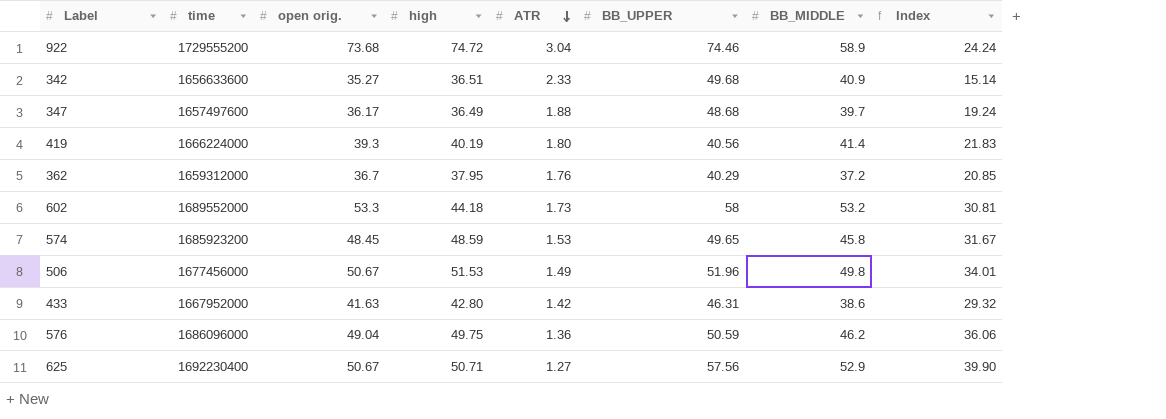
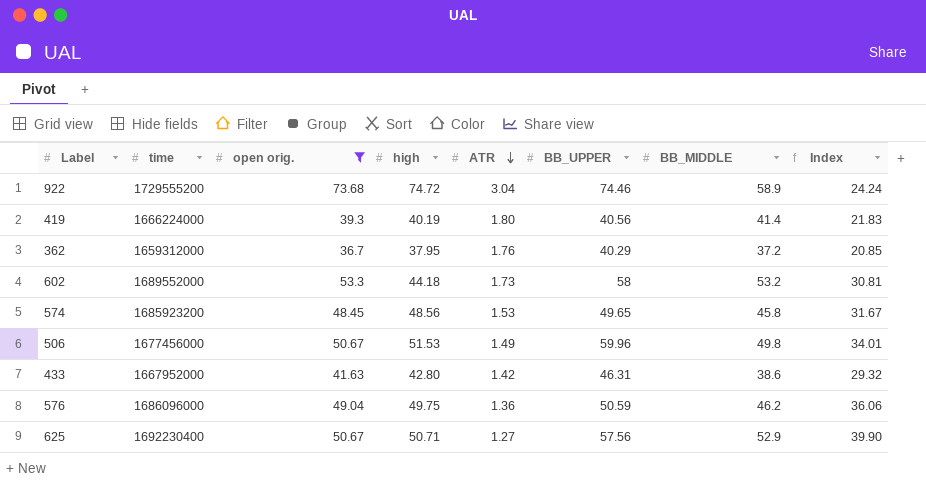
filter: none -> open orig. >= 36.7
574 | high: 48.59 -> 48.56
506 | BB_UPPER: 51.96 -> 59.96

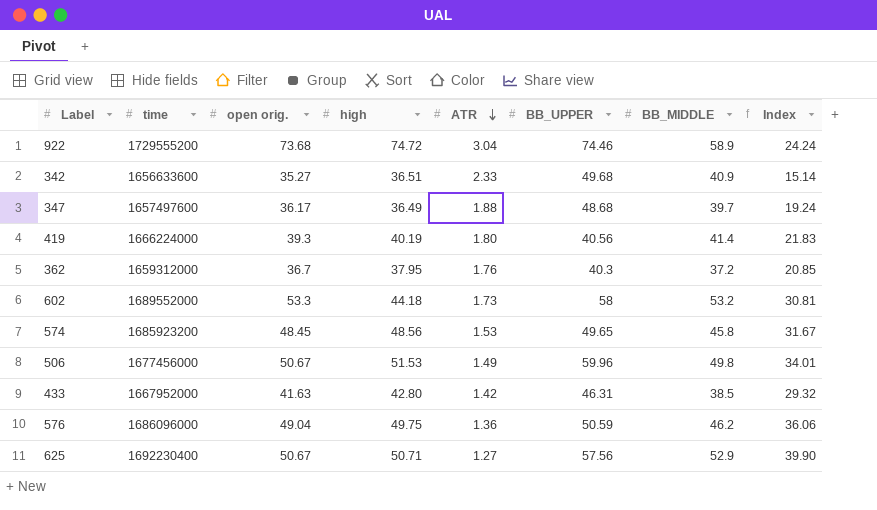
filter: open orig. >= 36.7 -> none
362 | BB_UPPER: 40.29 -> 40.3
433 | BB_MIDDLE: 38.6 -> 38.5

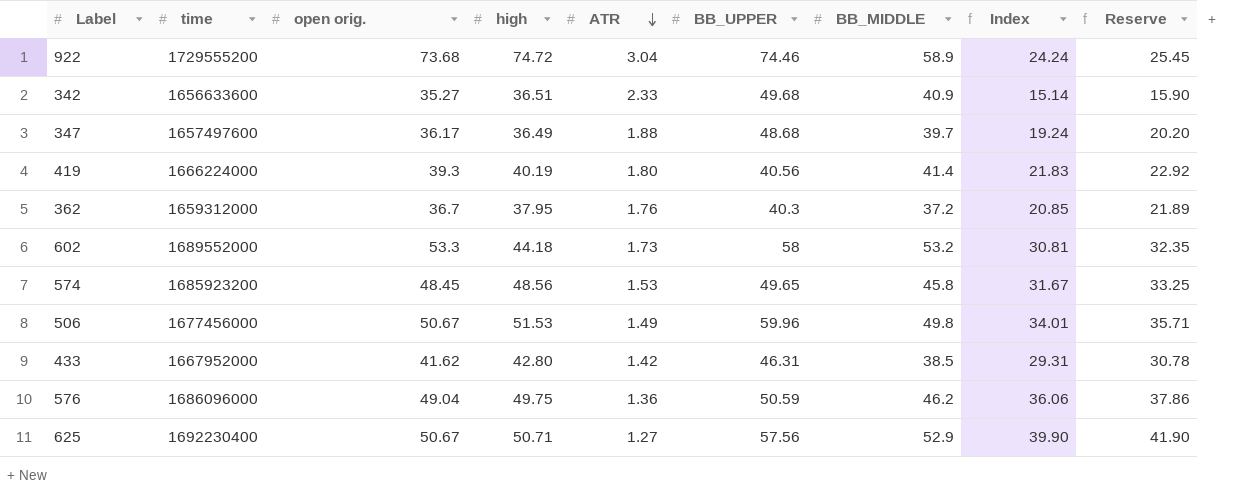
column Reserve | formula: none -> [Index] * 1.05
433 | open orig.: 41.63 -> 41.62
433 | Index: 29.32 -> 29.31

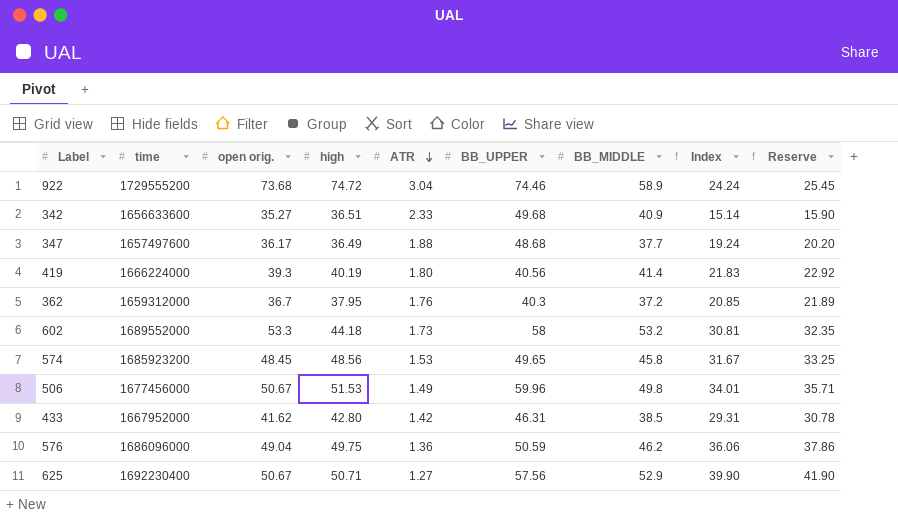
347 | BB_MIDDLE: 39.7 -> 37.7

